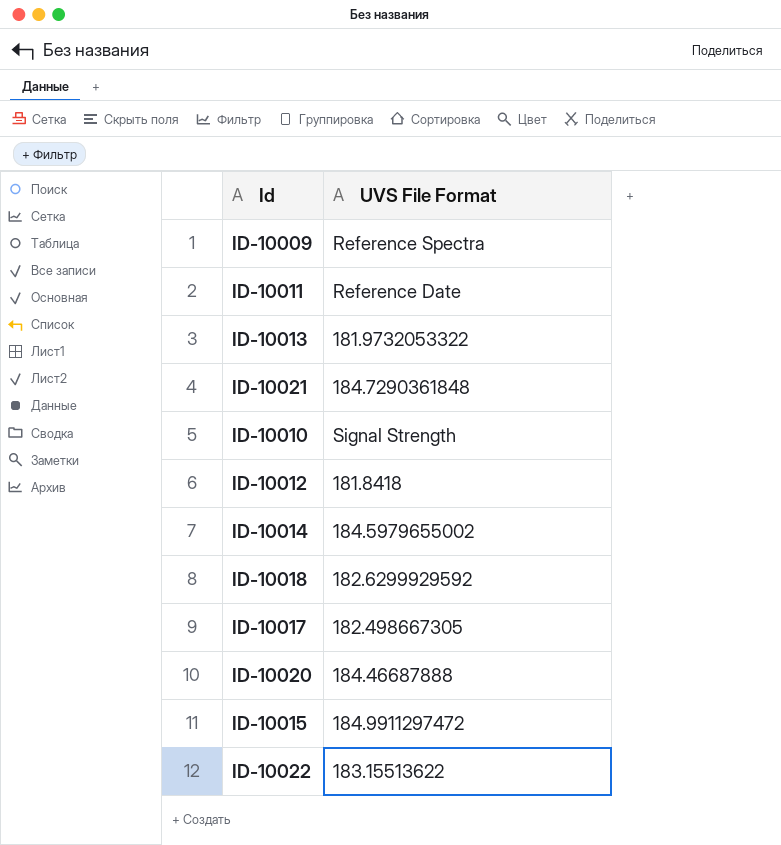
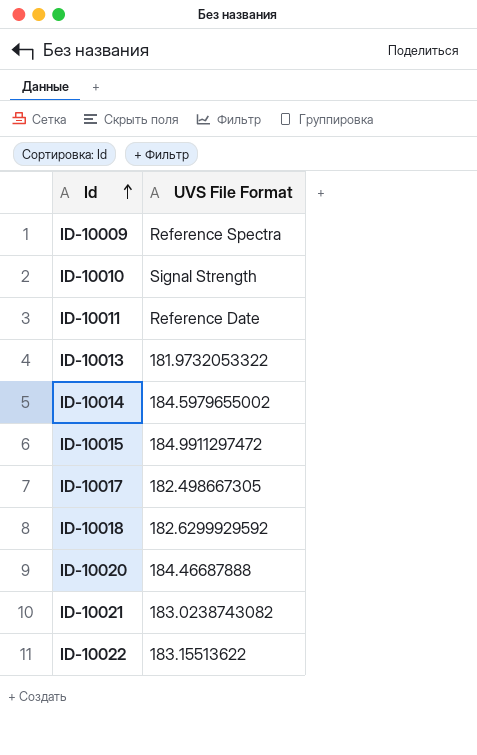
row order: none -> Id ascending
row ID-10012: 181.8418 -> none
ID-10021 | UVS File Format: 184.7290361848 -> 183.0238743082

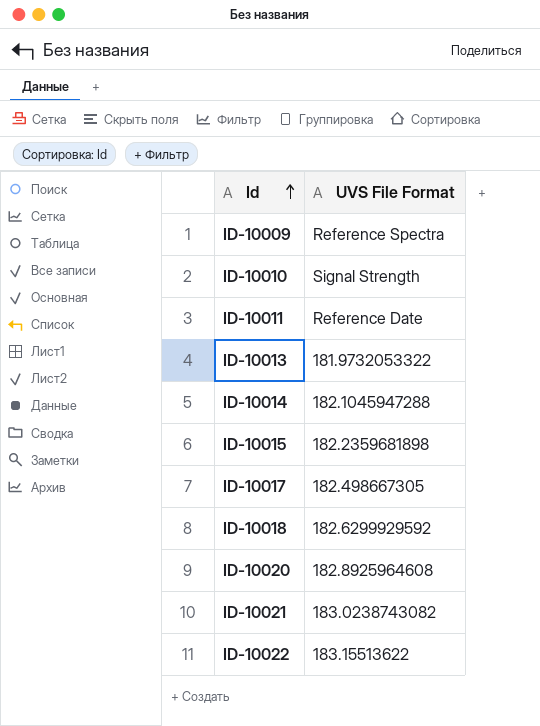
ID-10014 | UVS File Format: 184.5979655002 -> 182.1045947288
ID-10015 | UVS File Format: 184.9911297472 -> 182.2359681898
ID-10020 | UVS File Format: 184.46687888 -> 182.8925964608

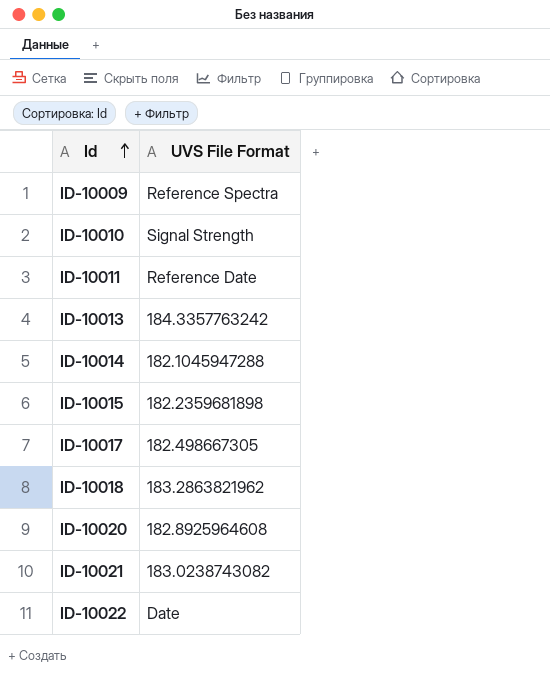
ID-10013 | UVS File Format: 181.9732053322 -> 184.3357763242
ID-10018 | UVS File Format: 182.6299929592 -> 183.2863821962
ID-10022 | UVS File Format: 183.15513622 -> Date

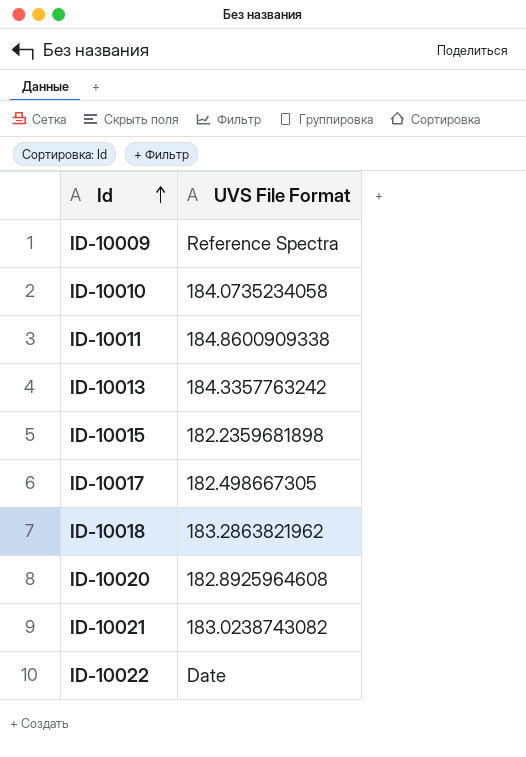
row ID-10014: 182.1045947288 -> none
ID-10010 | UVS File Format: Signal Strength -> 184.0735234058
ID-10011 | UVS File Format: Reference Date -> 184.8600909338

